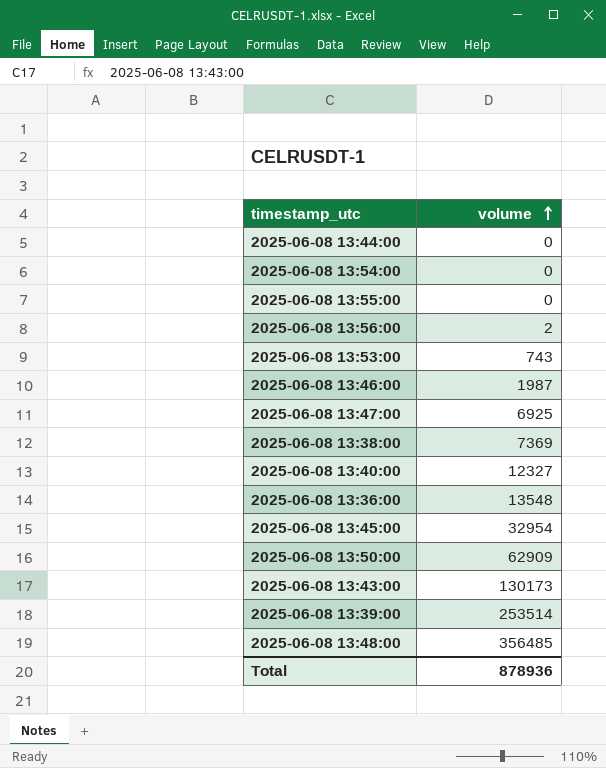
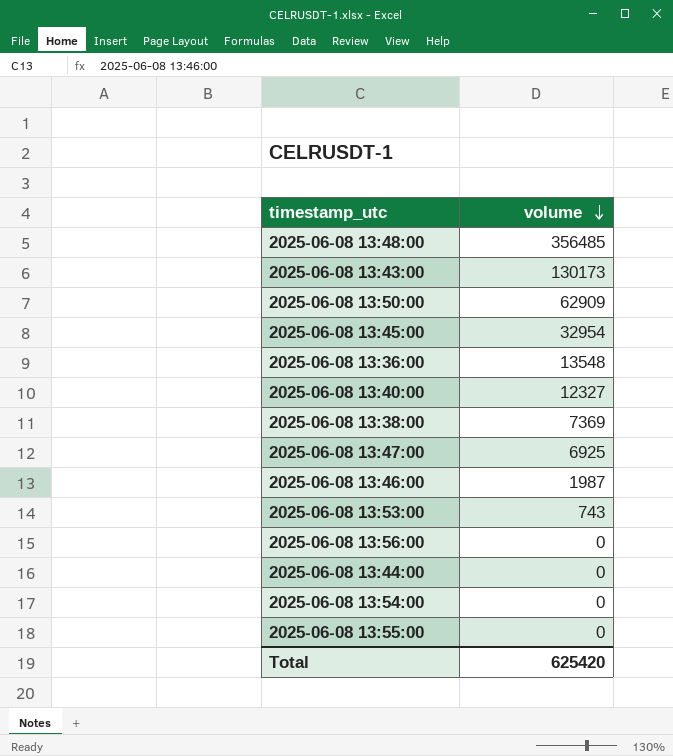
row order: volume ascending -> volume descending
row 2025-06-08 13:39:00: 253514 -> none
2025-06-08 13:56:00 | volume: 2 -> 0
Total | volume: 878936 -> 625420

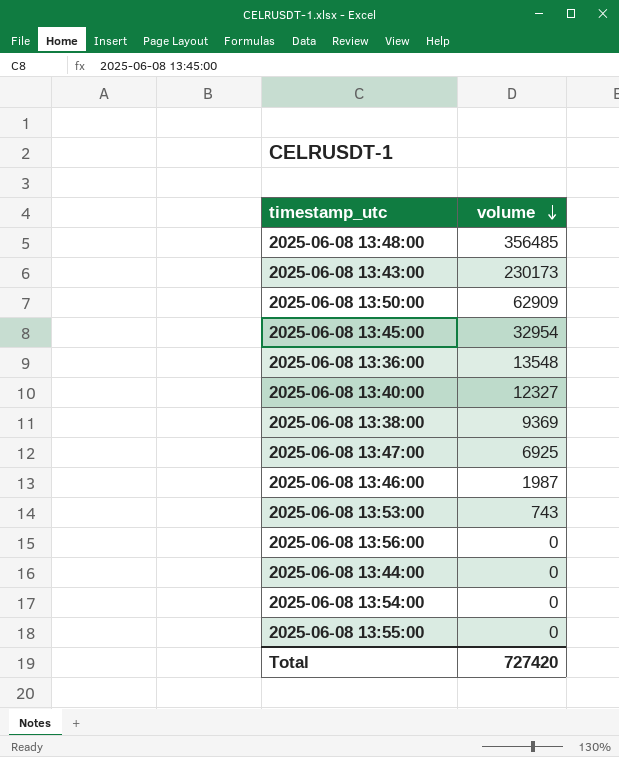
2025-06-08 13:43:00 | volume: 130173 -> 230173
2025-06-08 13:38:00 | volume: 7369 -> 9369
Total | volume: 625420 -> 727420

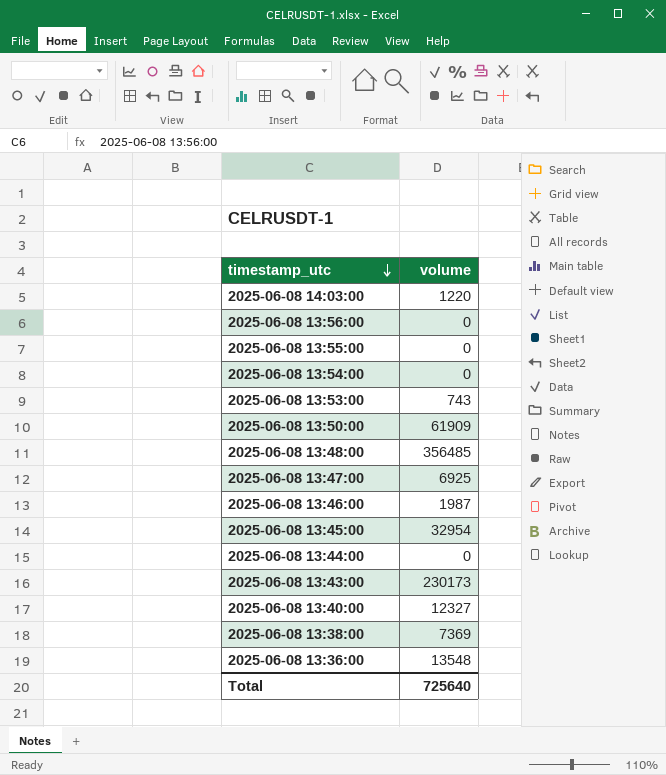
row order: volume descending -> timestamp_utc descending
row 2025-06-08 14:03:00: none -> 1220
2025-06-08 13:50:00 | volume: 62909 -> 61909
2025-06-08 13:38:00 | volume: 9369 -> 7369
Total | volume: 727420 -> 725640

